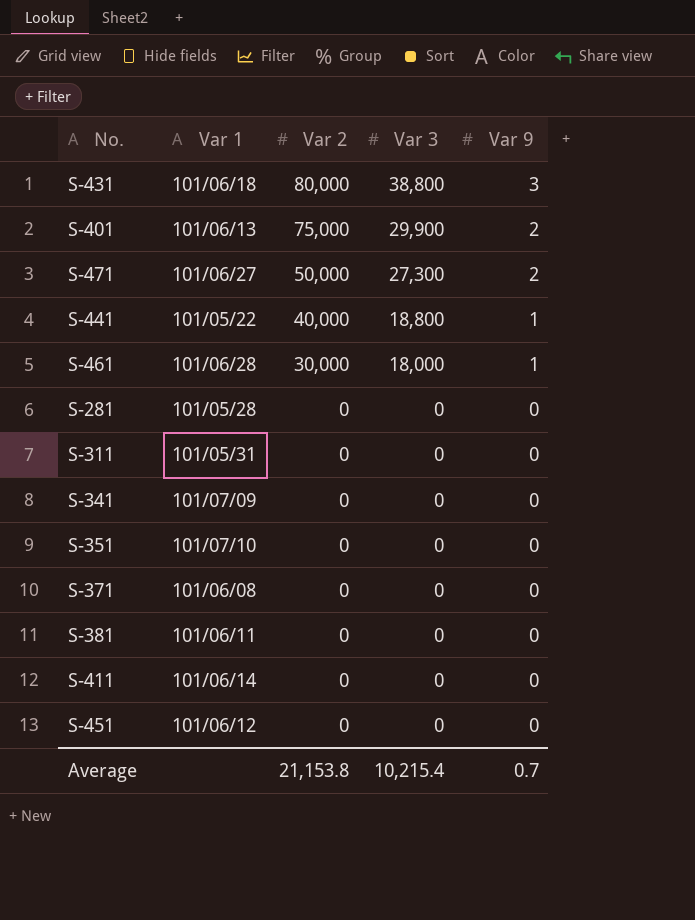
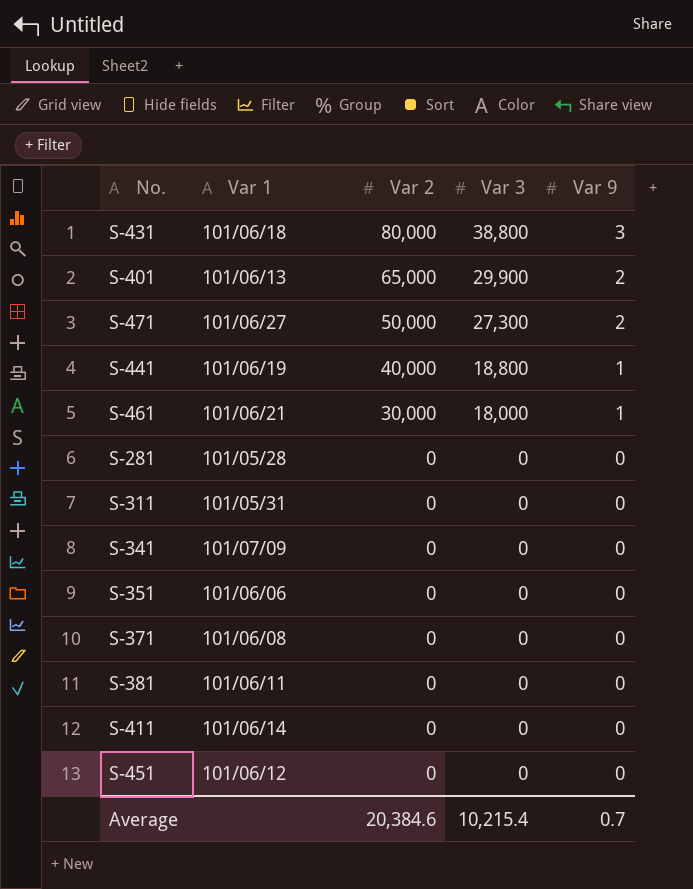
S-401 | Var 2: 75,000 -> 65,000
S-441 | Var 1: 101/05/22 -> 101/06/19
S-461 | Var 1: 101/06/28 -> 101/06/21
S-351 | Var 1: 101/07/10 -> 101/06/06
Average | Var 2: 21,153.8 -> 20,384.6

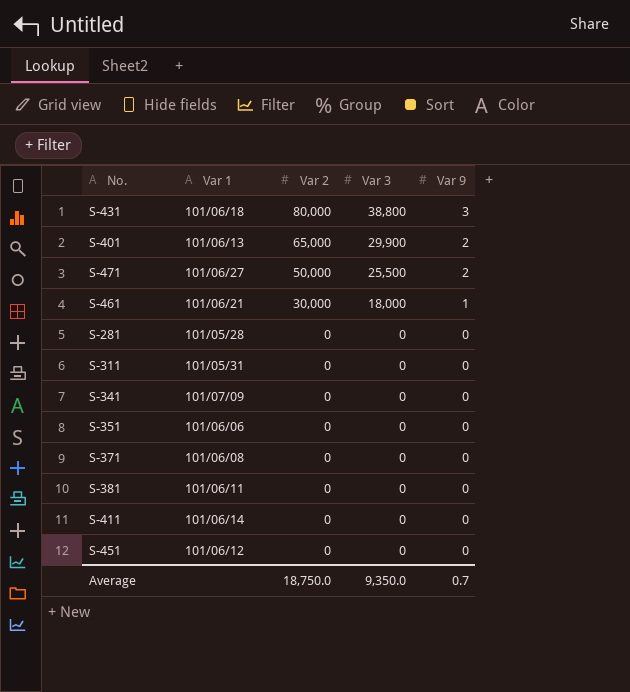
row S-441: 101/06/19 | 40,000 | 18,800 | 1 -> none
S-471 | Var 3: 27,300 -> 25,500
Average | Var 2: 20,384.6 -> 18,750.0
Average | Var 3: 10,215.4 -> 9,350.0

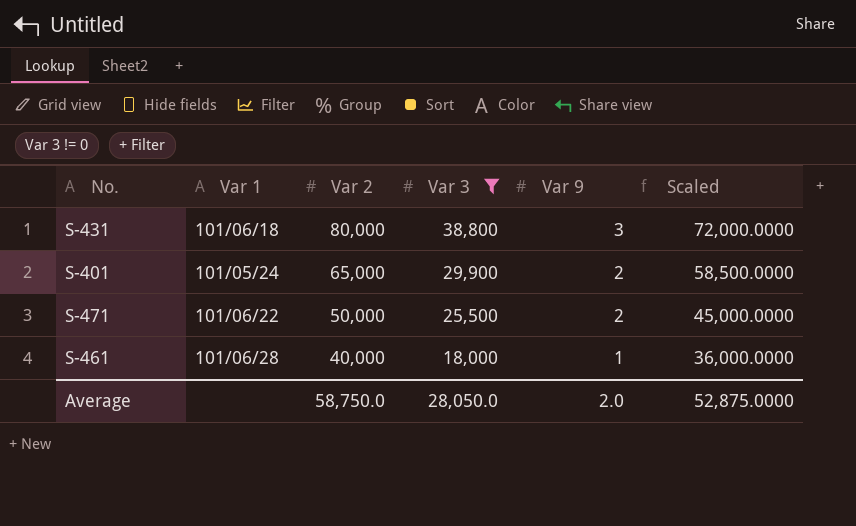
filter: none -> Var 3 != 0
column Scaled | formula: none -> [Var 2] * 0.9
S-401 | Var 1: 101/06/13 -> 101/05/24
S-471 | Var 1: 101/06/27 -> 101/06/22
S-461 | Var 1: 101/06/21 -> 101/06/28
S-461 | Var 2: 30,000 -> 40,000
Average | Var 2: 18,750.0 -> 58,750.0
Average | Var 3: 9,350.0 -> 28,050.0
Average | Var 9: 0.7 -> 2.0

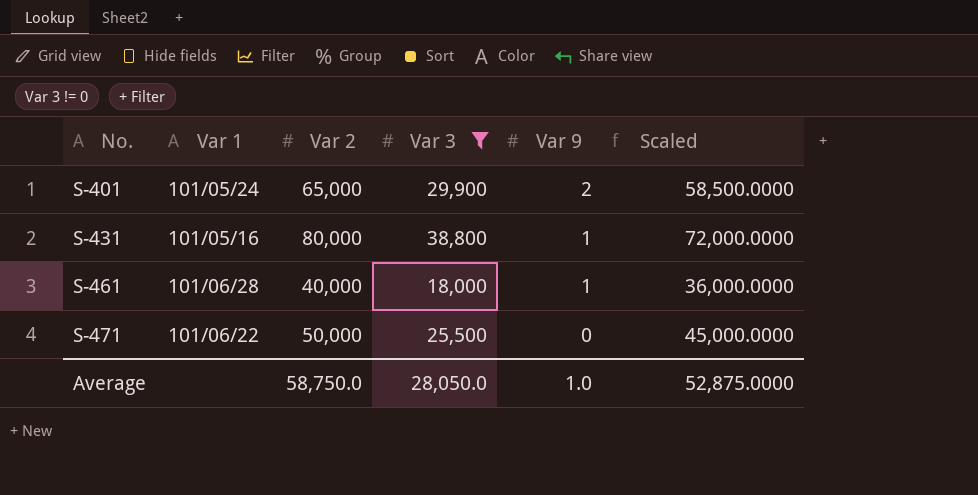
row order: Var 2 descending -> No. ascending
S-431 | Var 1: 101/06/18 -> 101/05/16
S-431 | Var 9: 3 -> 1
S-471 | Var 9: 2 -> 0
Average | Var 9: 2.0 -> 1.0

